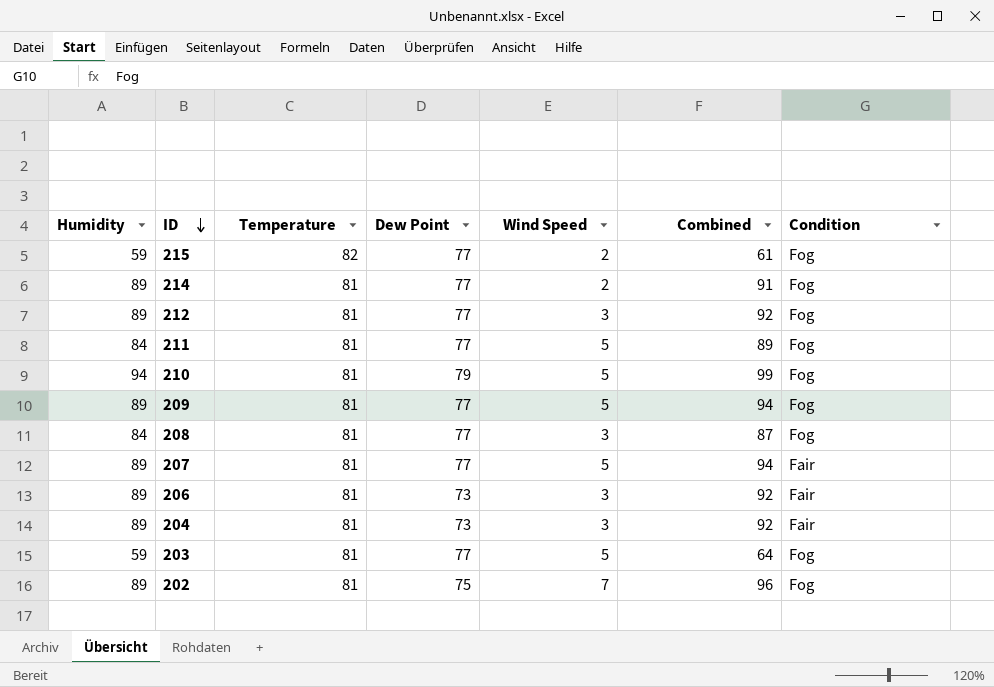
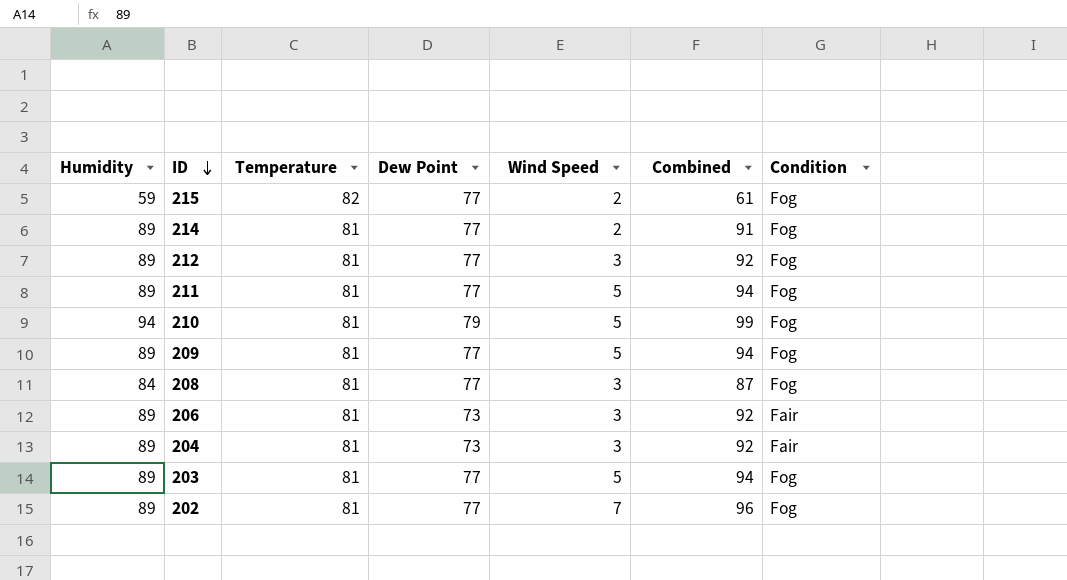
row 207: 89 | 81 | 77 | 5 | 94 | Fair -> none
211 | Humidity: 84 -> 89
211 | Combined: 89 -> 94
203 | Humidity: 59 -> 89
203 | Combined: 64 -> 94
202 | Dew Point: 75 -> 77

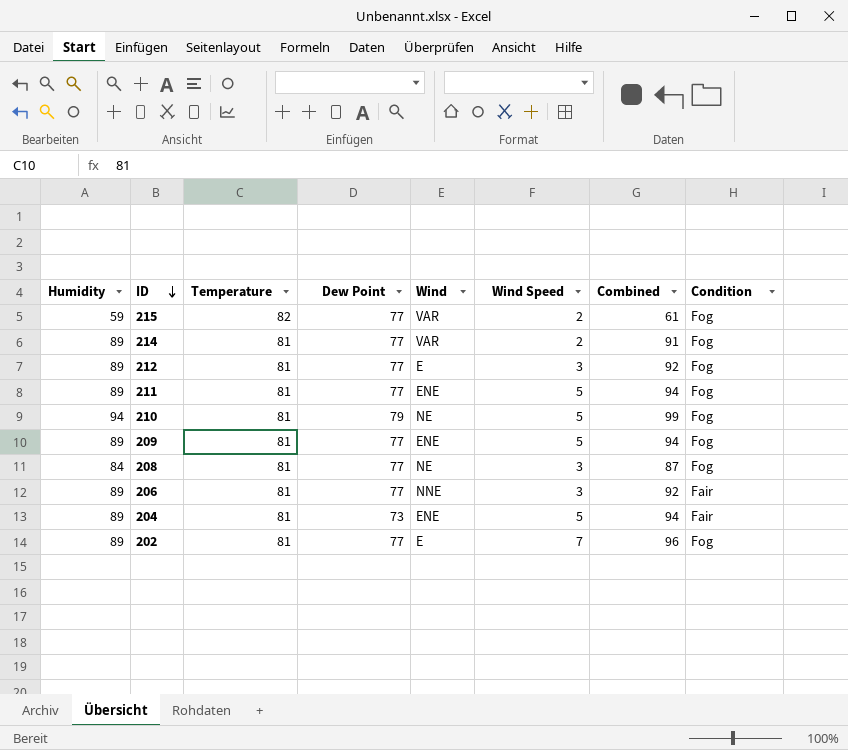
column Wind | position: none -> 5
row 203: 89 | 81 | 77 | 5 | 94 | Fog -> none
206 | Dew Point: 73 -> 77
204 | Wind Speed: 3 -> 5
204 | Combined: 92 -> 94

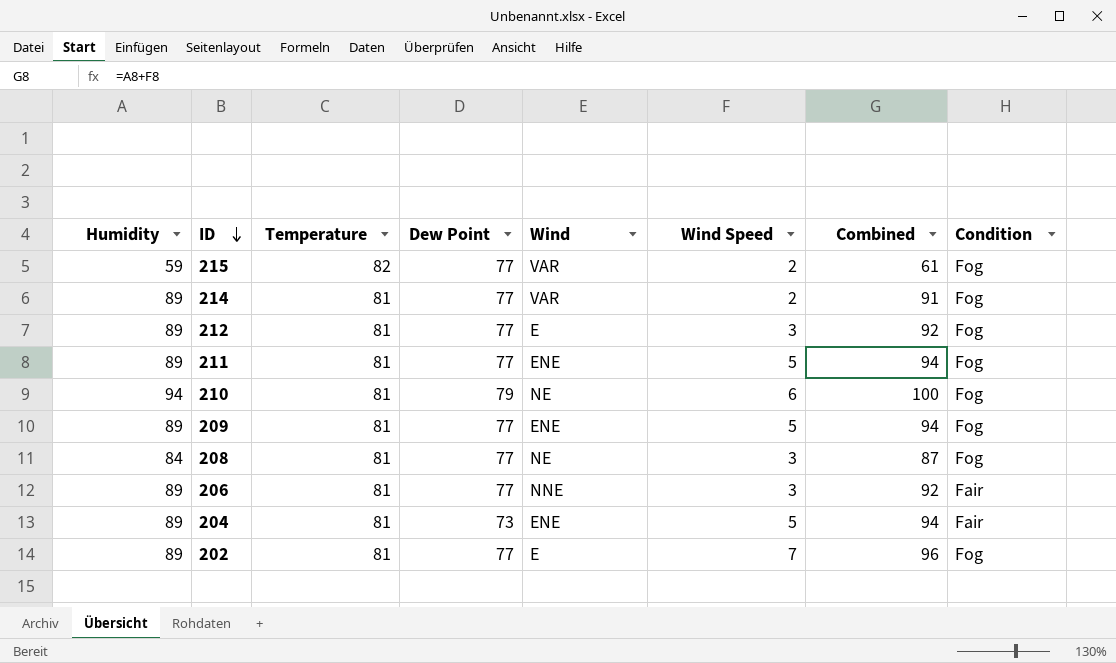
210 | Wind Speed: 5 -> 6
210 | Combined: 99 -> 100

